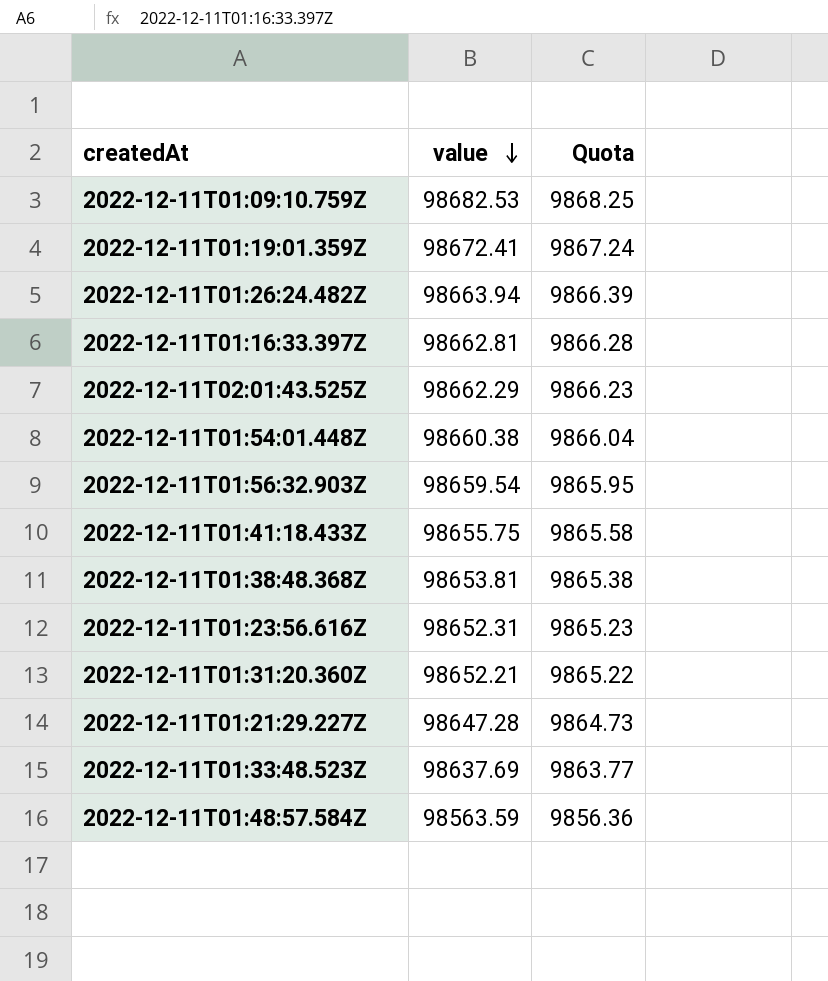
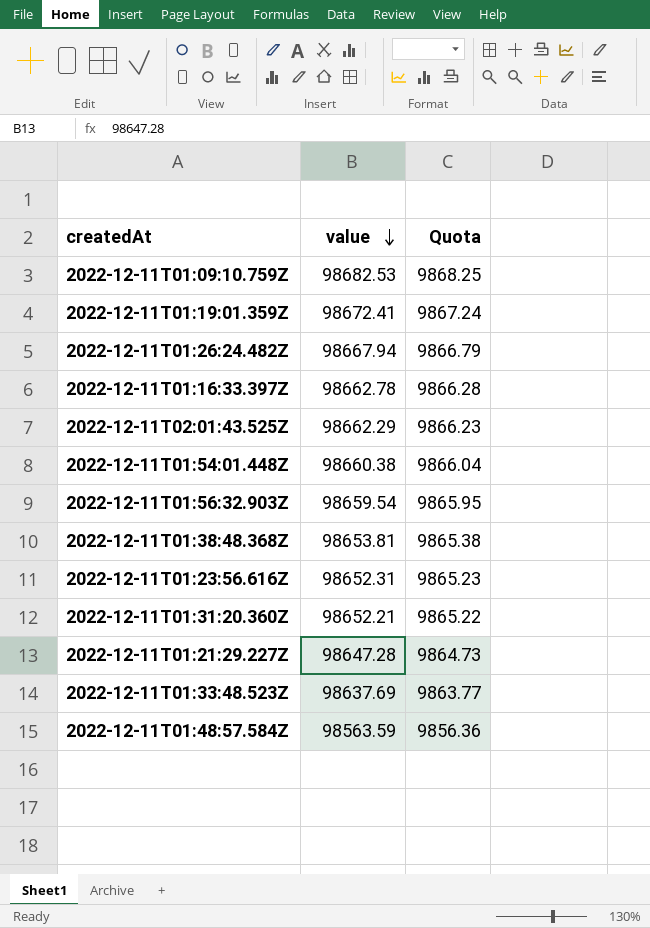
row 2022-12-11T01:41:18.433Z: 98655.75 | 9865.58 -> none
2022-12-11T01:26:24.482Z | value: 98663.94 -> 98667.94
2022-12-11T01:26:24.482Z | Quota: 9866.39 -> 9866.79
2022-12-11T01:16:33.397Z | value: 98662.81 -> 98662.78

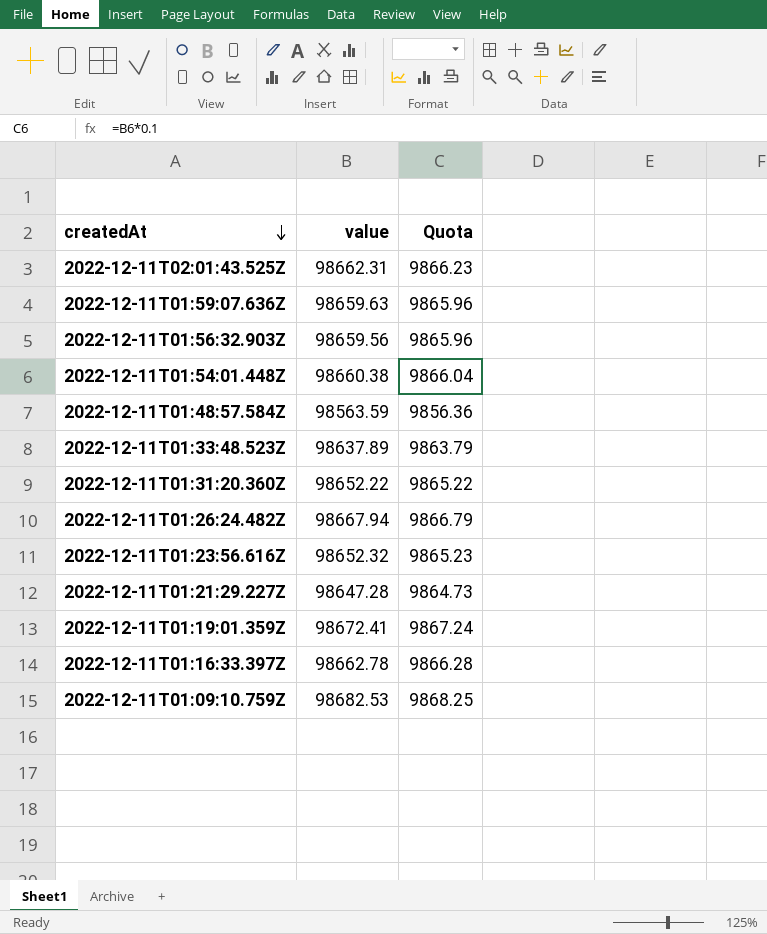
row order: value descending -> createdAt descending
row 2022-12-11T01:38:48.368Z: 98653.81 | 9865.38 -> none
2022-12-11T02:01:43.525Z | value: 98662.29 -> 98662.31
row 2022-12-11T01:59:07.636Z: none -> 98659.63 | 9865.96
2022-12-11T01:56:32.903Z | value: 98659.54 -> 98659.56
2022-12-11T01:56:32.903Z | Quota: 9865.95 -> 9865.96
2022-12-11T01:33:48.523Z | value: 98637.69 -> 98637.89
2022-12-11T01:33:48.523Z | Quota: 9863.77 -> 9863.79
2022-12-11T01:31:20.360Z | value: 98652.21 -> 98652.22
2022-12-11T01:23:56.616Z | value: 98652.31 -> 98652.32

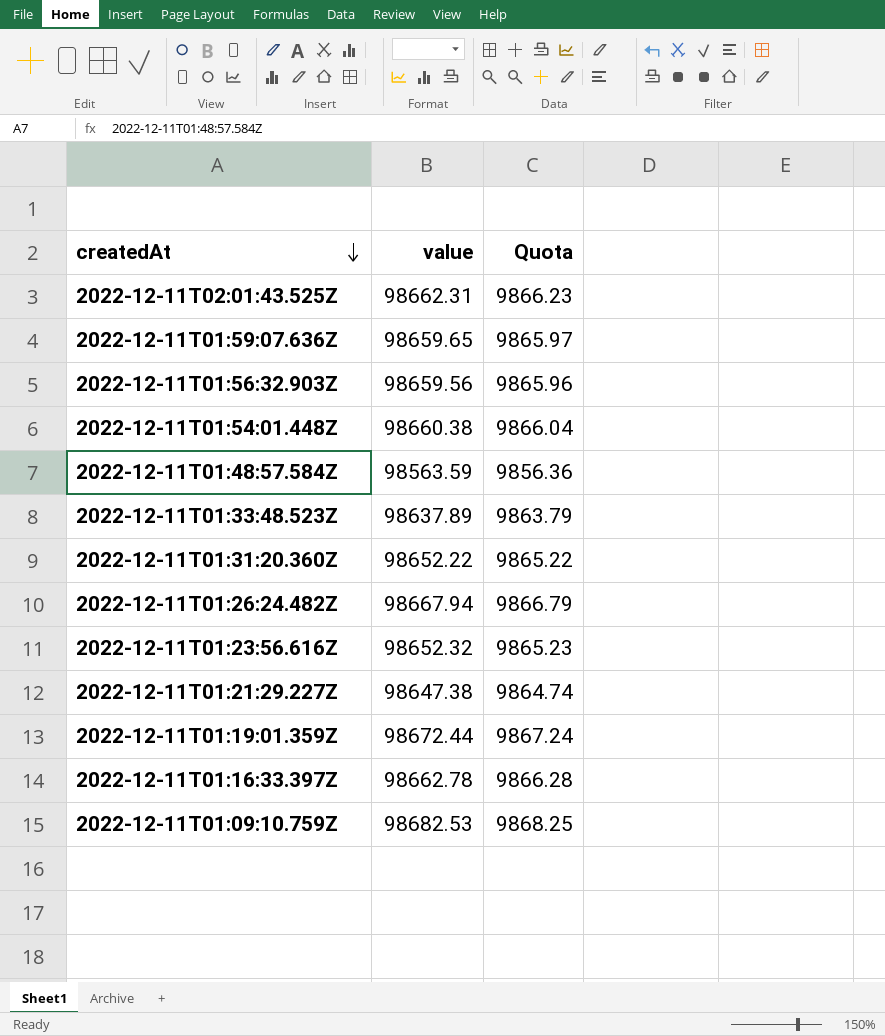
2022-12-11T01:59:07.636Z | value: 98659.63 -> 98659.65
2022-12-11T01:59:07.636Z | Quota: 9865.96 -> 9865.97
2022-12-11T01:21:29.227Z | value: 98647.28 -> 98647.38
2022-12-11T01:21:29.227Z | Quota: 9864.73 -> 9864.74
2022-12-11T01:19:01.359Z | value: 98672.41 -> 98672.44

